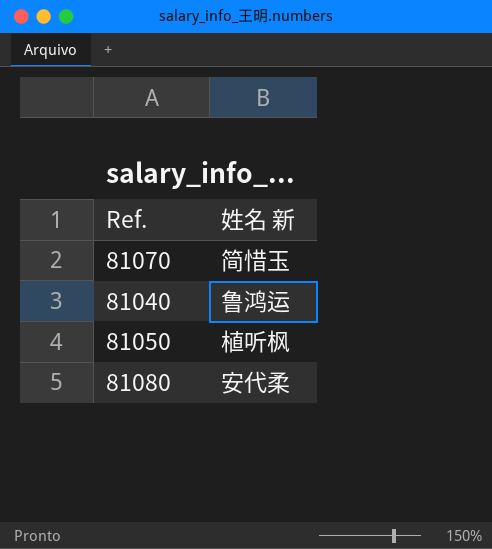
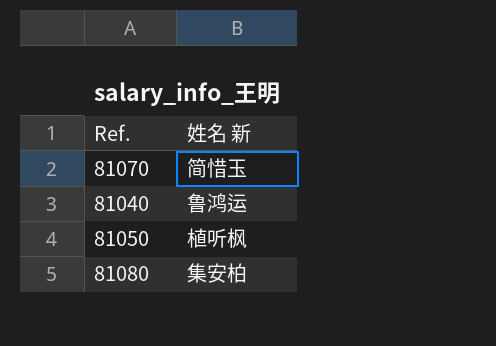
81080 | 姓名 新: 安代柔 -> 集安柏

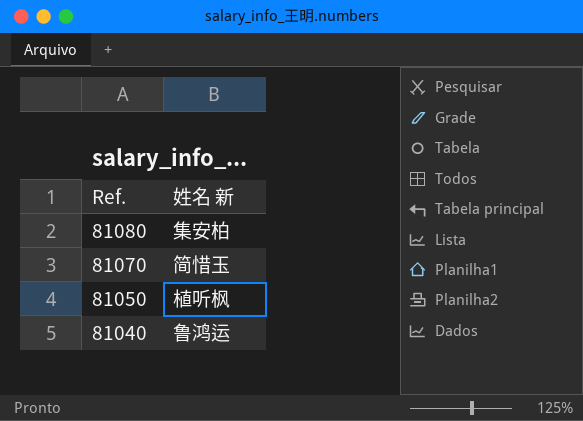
row order: none -> Ref. descending

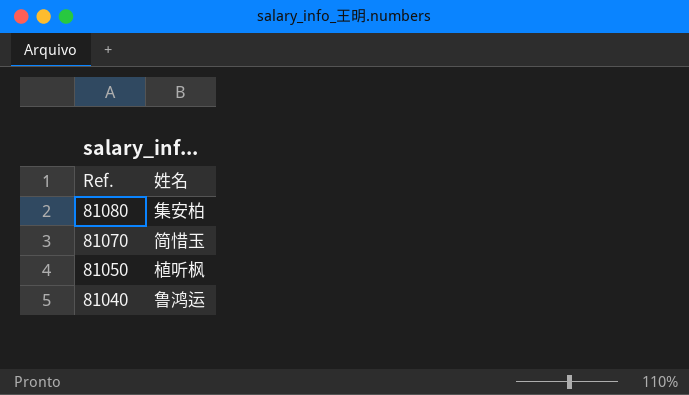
column name: 姓名 新 -> 姓名

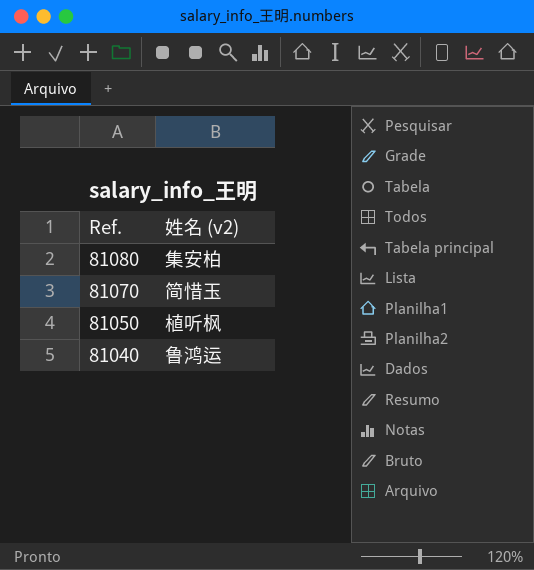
column name: 姓名 -> 姓名 (v2)

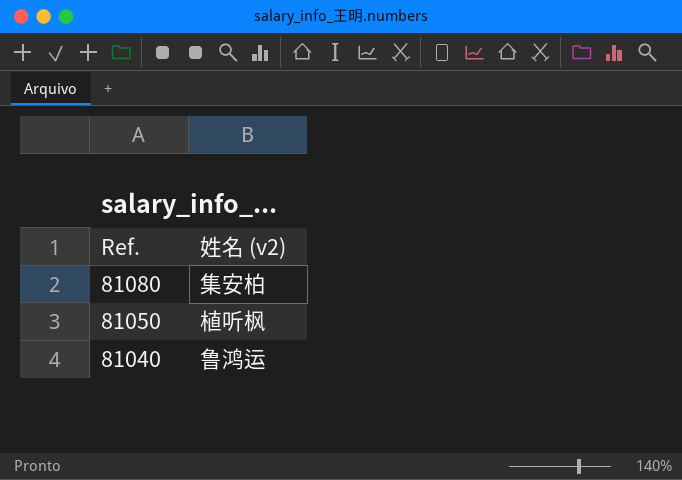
row 81070: 简惜玉 -> none

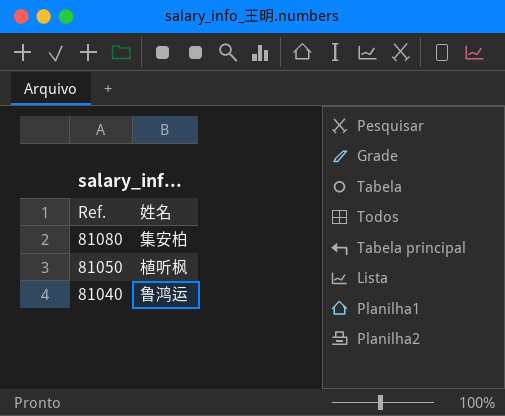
column name: 姓名 (v2) -> 姓名

